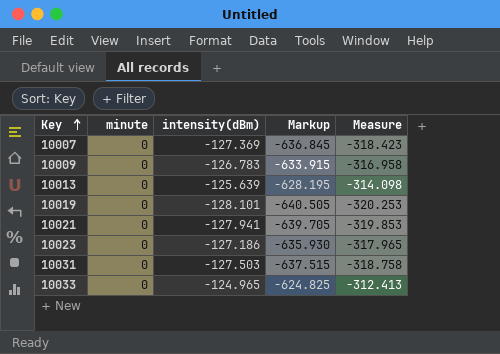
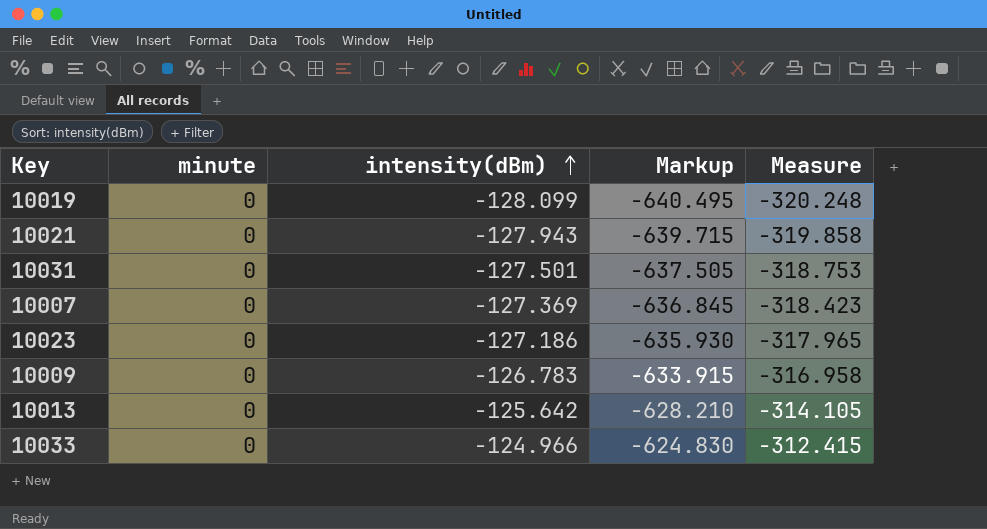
row order: Key ascending -> intensity(dBm) ascending
10019 | intensity(dBm): -128.101 -> -128.099
10019 | Markup: -640.505 -> -640.495
10019 | Measure: -320.253 -> -320.248
10021 | intensity(dBm): -127.941 -> -127.943
10021 | Markup: -639.705 -> -639.715
10021 | Measure: -319.853 -> -319.858
10031 | intensity(dBm): -127.503 -> -127.501
10031 | Markup: -637.515 -> -637.505
10031 | Measure: -318.758 -> -318.753
10013 | intensity(dBm): -125.639 -> -125.642
10013 | Markup: -628.195 -> -628.210
10013 | Measure: -314.098 -> -314.105
10033 | intensity(dBm): -124.965 -> -124.966
10033 | Markup: -624.825 -> -624.830
10033 | Measure: -312.413 -> -312.415

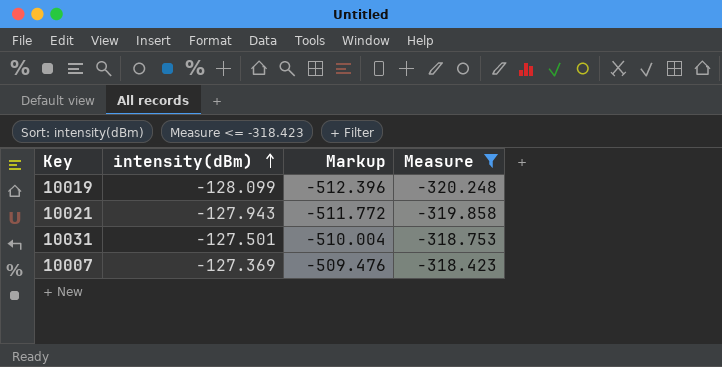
filter: none -> Measure <= -318.423
column minute | position: 2 -> none
column Markup | formula: [intensity(dBm)] * 5 -> [intensity(dBm)] * 4

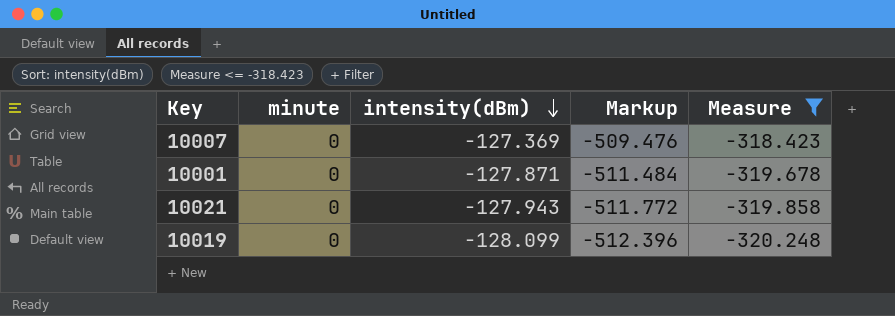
row order: intensity(dBm) ascending -> intensity(dBm) descending
column minute | position: none -> 2
row 10031: -127.501 | -510.004 | -318.753 -> none
row 10001: none -> 0 | -127.871 | -511.484 | -319.678

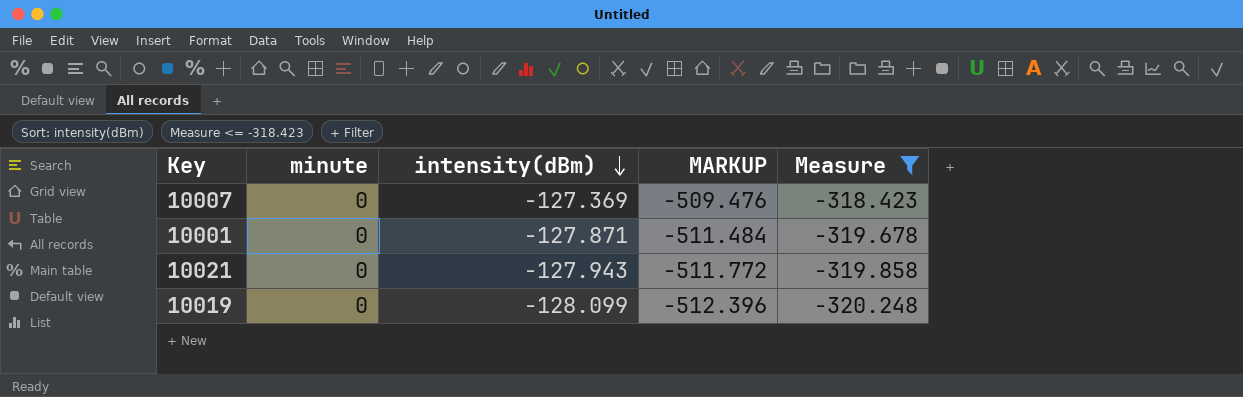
column name: Markup -> MARKUP

